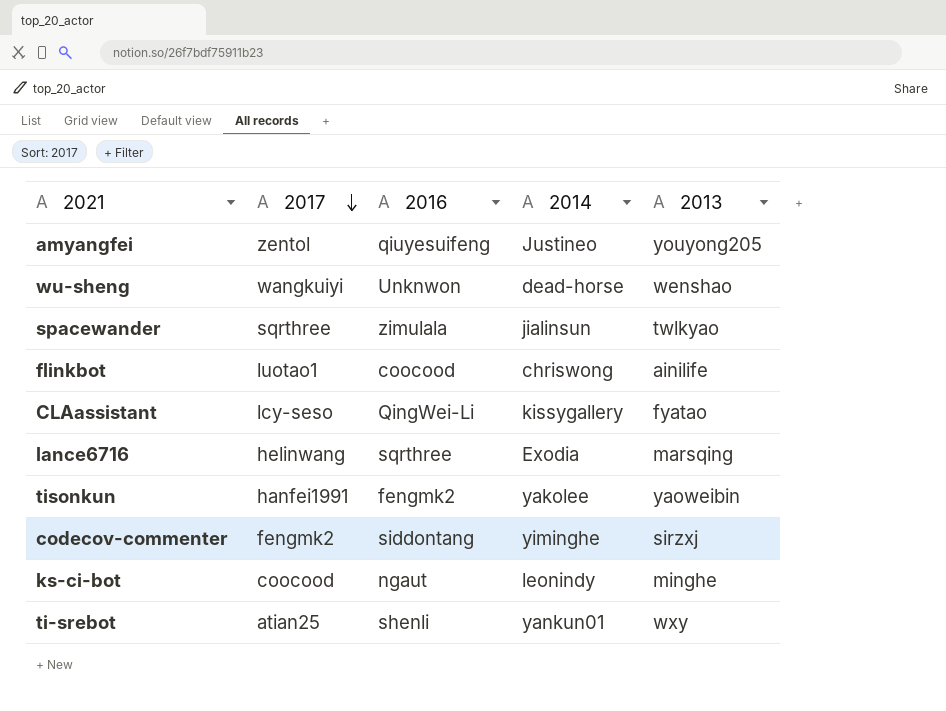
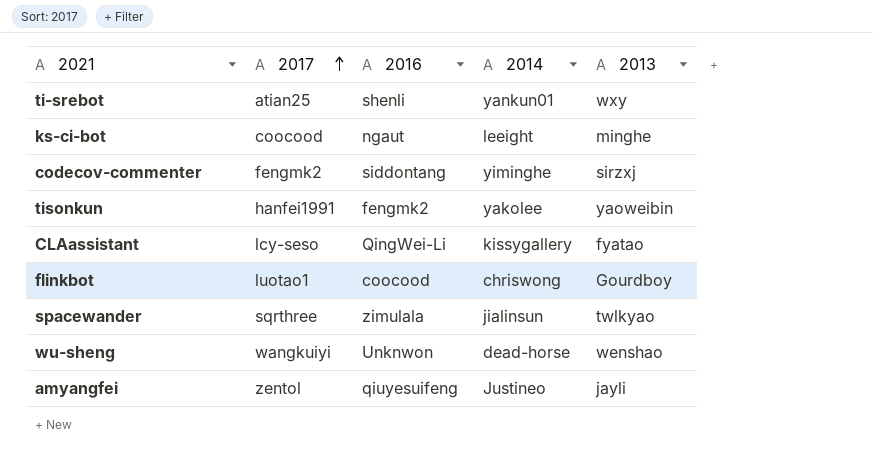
row order: 2017 descending -> 2017 ascending
row lance6716: helinwang | sqrthree | Exodia | marsqing -> none
ks-ci-bot | 2014: leonindy -> leeight
flinkbot | 2013: ainilife -> Gourdboy
amyangfei | 2013: youyong205 -> jayli

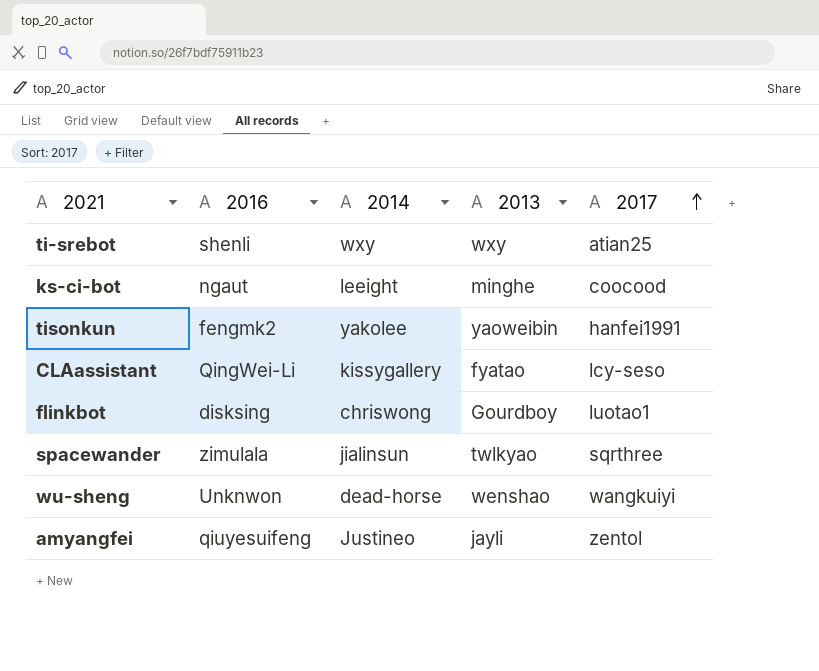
column 2017 | position: 2 -> 5
row codecov-commenter: fengmk2 | siddontang | yiminghe | sirzxj -> none
ti-srebot | 2014: yankun01 -> wxy
flinkbot | 2016: coocood -> disksing

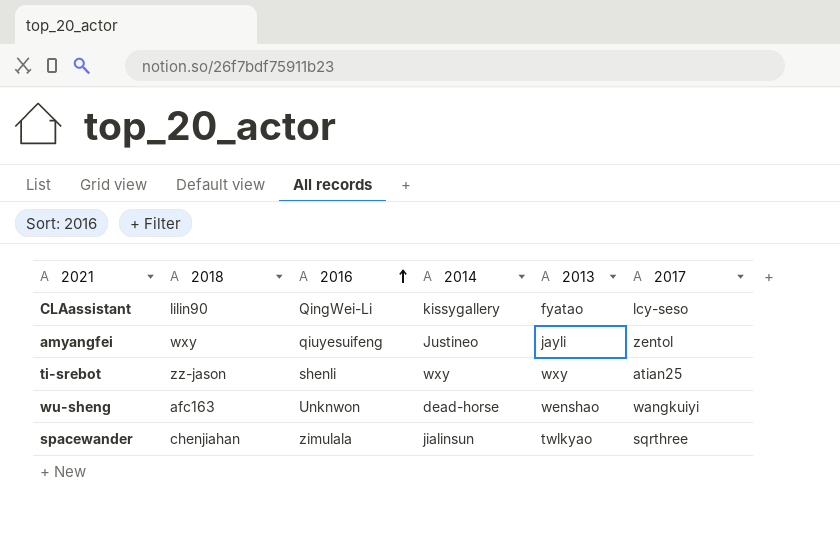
row order: 2017 ascending -> 2016 ascending
column 2018 | position: none -> 2
row ks-ci-bot: ngaut | leeight | minghe | coocood -> none
row tisonkun: fengmk2 | yakolee | yaoweibin | hanfei1991 -> none
row flinkbot: disksing | chriswong | Gourdboy | luotao1 -> none

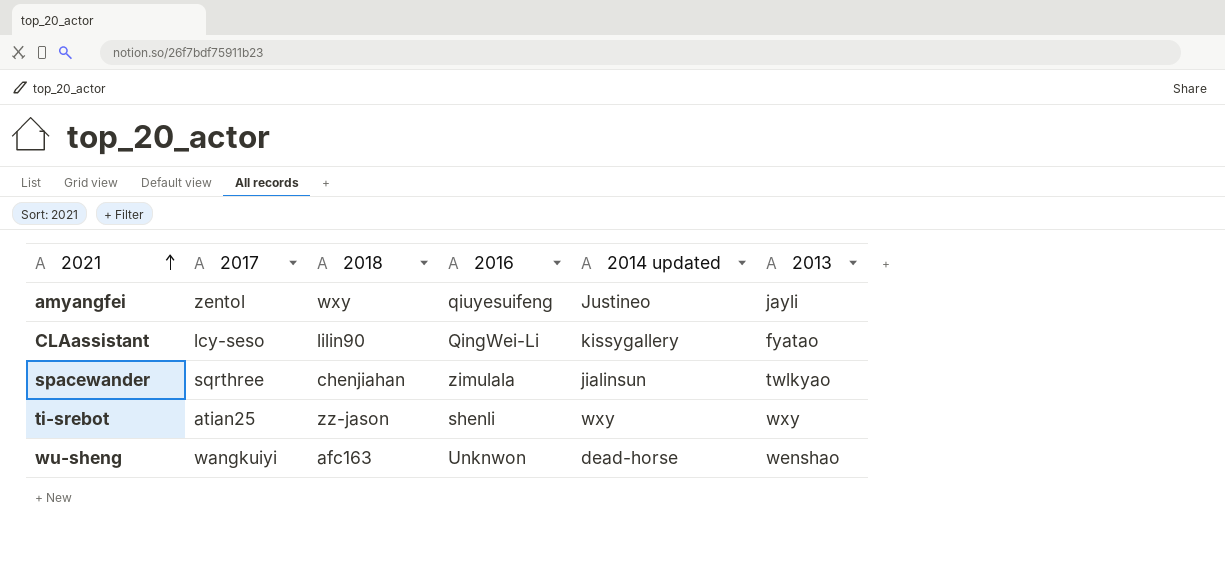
row order: 2016 ascending -> 2021 ascending
column 2017 | position: 6 -> 2
column name: 2014 -> 2014 updated

